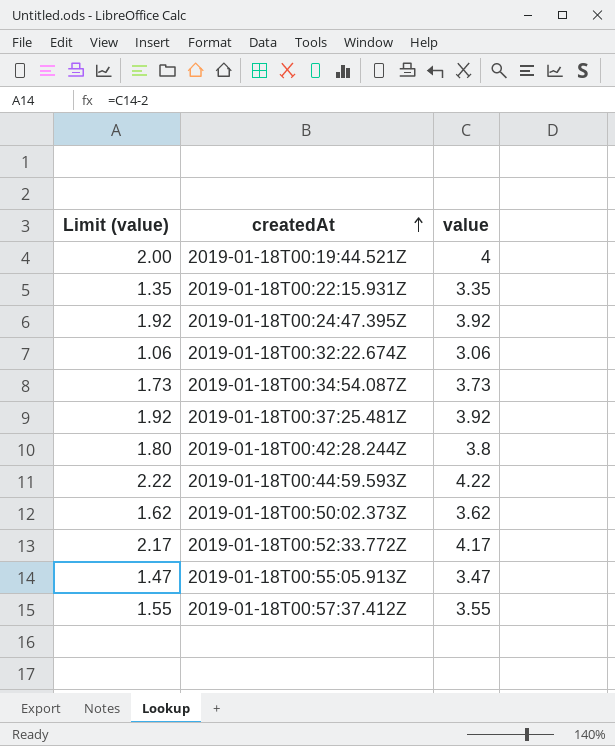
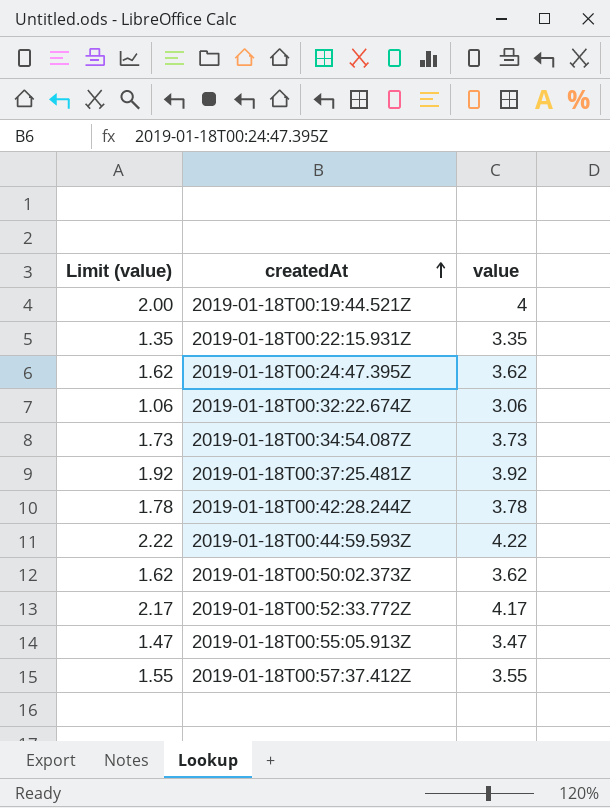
2019-01-18T00:24:47.395Z | Limit (value): 1.92 -> 1.62
2019-01-18T00:24:47.395Z | value: 3.92 -> 3.62
2019-01-18T00:42:28.244Z | Limit (value): 1.80 -> 1.78
2019-01-18T00:42:28.244Z | value: 3.8 -> 3.78

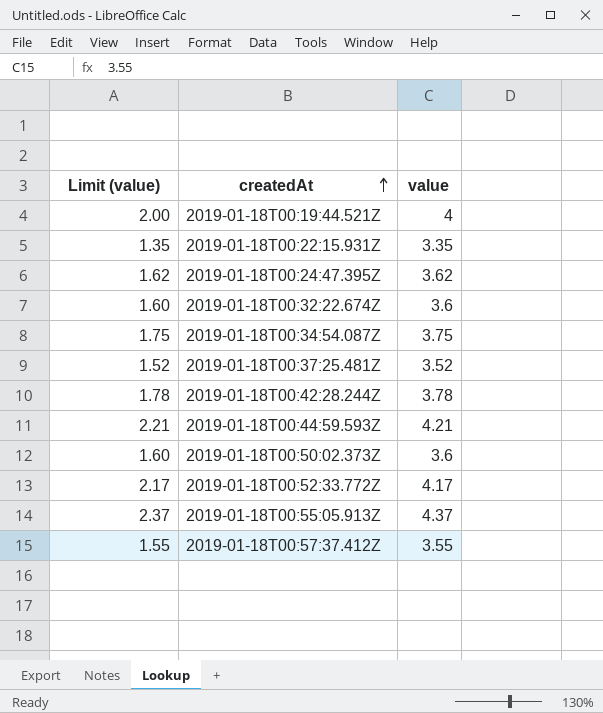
2019-01-18T00:32:22.674Z | Limit (value): 1.06 -> 1.60
2019-01-18T00:32:22.674Z | value: 3.06 -> 3.6
2019-01-18T00:34:54.087Z | Limit (value): 1.73 -> 1.75
2019-01-18T00:34:54.087Z | value: 3.73 -> 3.75
2019-01-18T00:37:25.481Z | Limit (value): 1.92 -> 1.52
2019-01-18T00:37:25.481Z | value: 3.92 -> 3.52
2019-01-18T00:44:59.593Z | Limit (value): 2.22 -> 2.21
2019-01-18T00:44:59.593Z | value: 4.22 -> 4.21
2019-01-18T00:50:02.373Z | Limit (value): 1.62 -> 1.60
2019-01-18T00:50:02.373Z | value: 3.62 -> 3.6
2019-01-18T00:55:05.913Z | Limit (value): 1.47 -> 2.37
2019-01-18T00:55:05.913Z | value: 3.47 -> 4.37

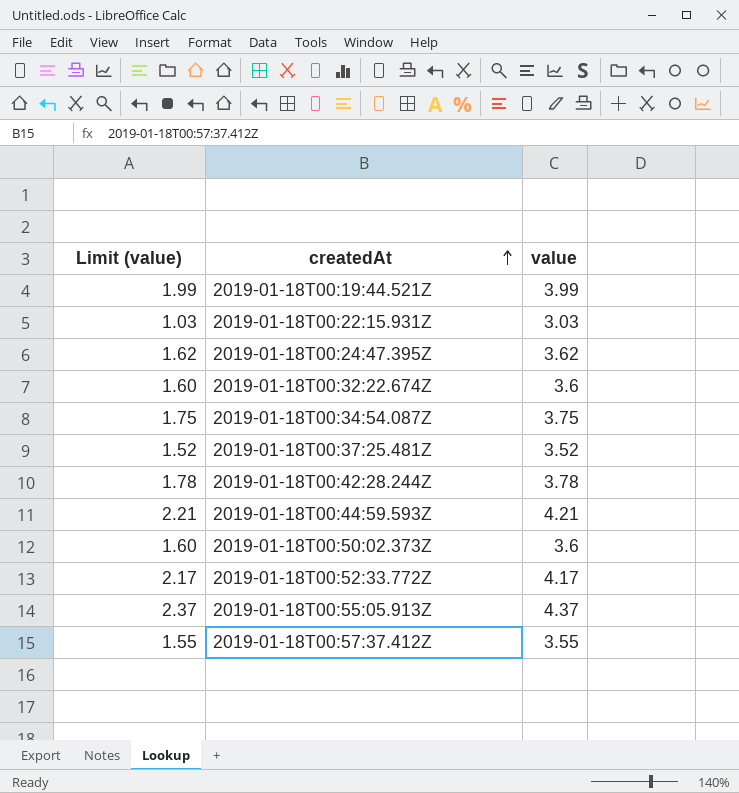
2019-01-18T00:19:44.521Z | Limit (value): 2.00 -> 1.99
2019-01-18T00:19:44.521Z | value: 4 -> 3.99
2019-01-18T00:22:15.931Z | Limit (value): 1.35 -> 1.03
2019-01-18T00:22:15.931Z | value: 3.35 -> 3.03

